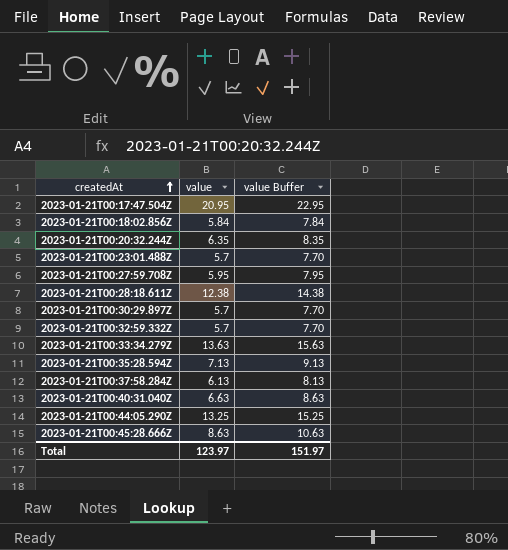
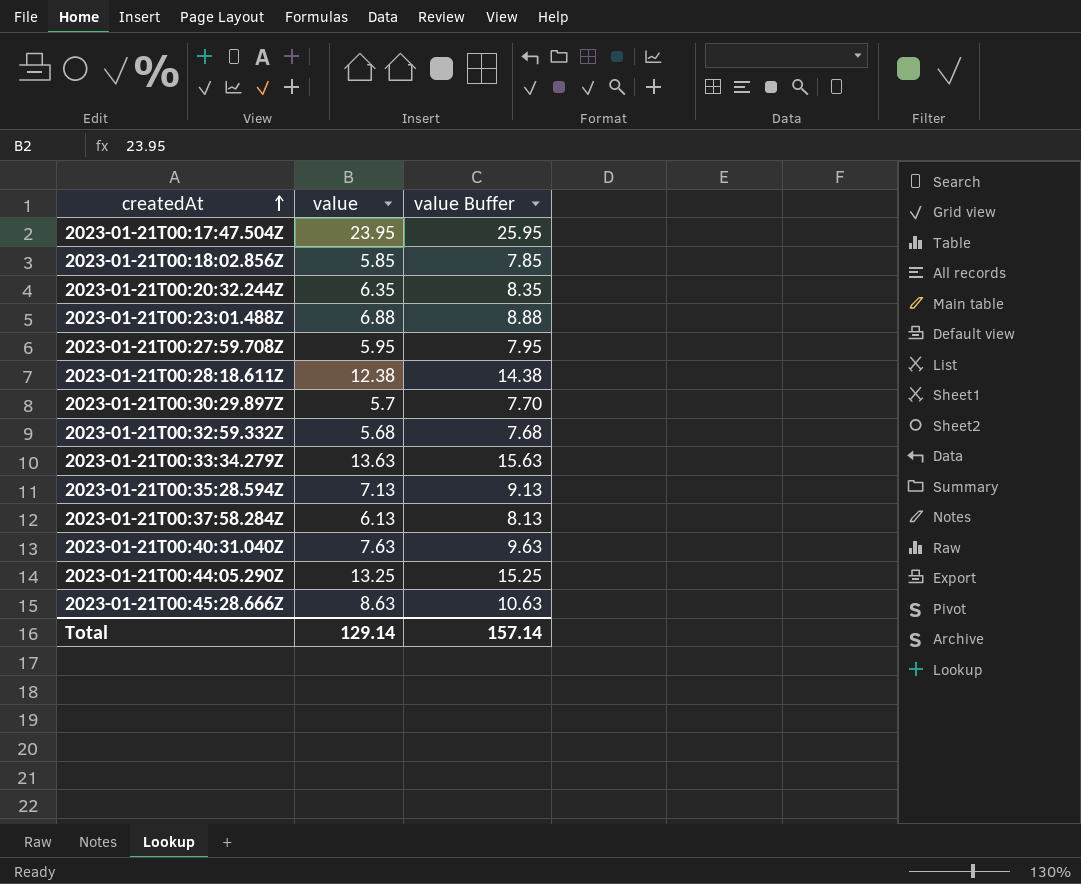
2023-01-21T00:17:47.504Z | value: 20.95 -> 23.95
2023-01-21T00:17:47.504Z | value Buffer: 22.95 -> 25.95
2023-01-21T00:18:02.856Z | value: 5.84 -> 5.85
2023-01-21T00:18:02.856Z | value Buffer: 7.84 -> 7.85
2023-01-21T00:23:01.488Z | value: 5.7 -> 6.88
2023-01-21T00:23:01.488Z | value Buffer: 7.70 -> 8.88
2023-01-21T00:32:59.332Z | value: 5.7 -> 5.68
2023-01-21T00:32:59.332Z | value Buffer: 7.70 -> 7.68
2023-01-21T00:40:31.040Z | value: 6.63 -> 7.63
2023-01-21T00:40:31.040Z | value Buffer: 8.63 -> 9.63
Total | value: 123.97 -> 129.14
Total | value Buffer: 151.97 -> 157.14

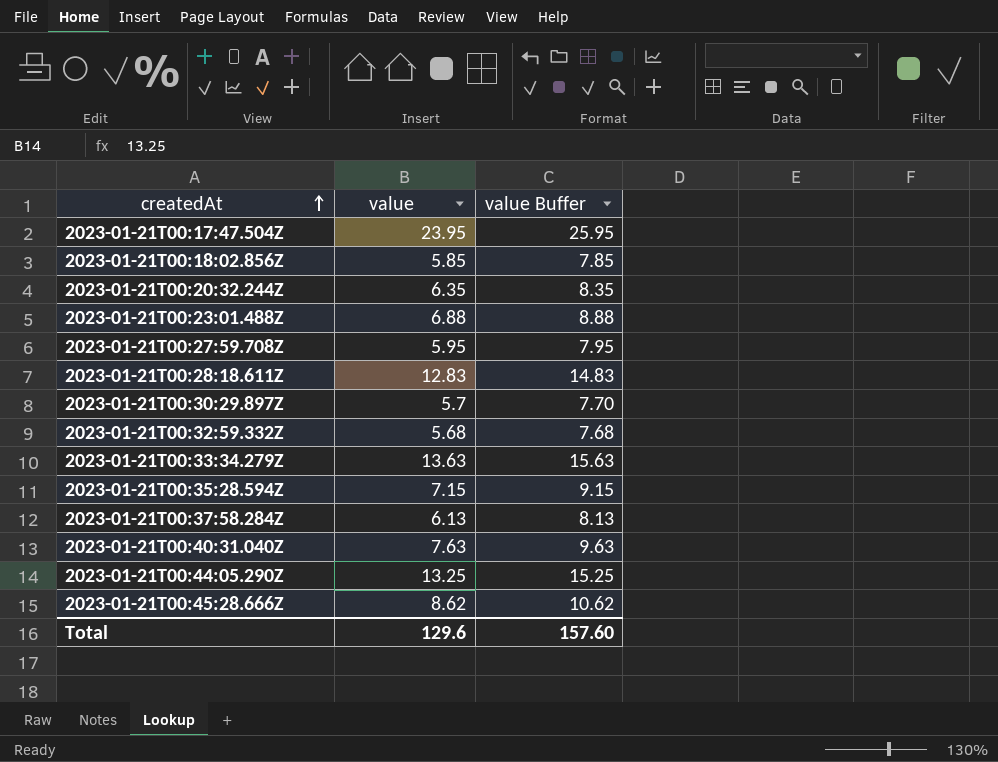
2023-01-21T00:28:18.611Z | value: 12.38 -> 12.83
2023-01-21T00:28:18.611Z | value Buffer: 14.38 -> 14.83
2023-01-21T00:35:28.594Z | value: 7.13 -> 7.15
2023-01-21T00:35:28.594Z | value Buffer: 9.13 -> 9.15
2023-01-21T00:45:28.666Z | value: 8.63 -> 8.62
2023-01-21T00:45:28.666Z | value Buffer: 10.63 -> 10.62
Total | value: 129.14 -> 129.6
Total | value Buffer: 157.14 -> 157.60

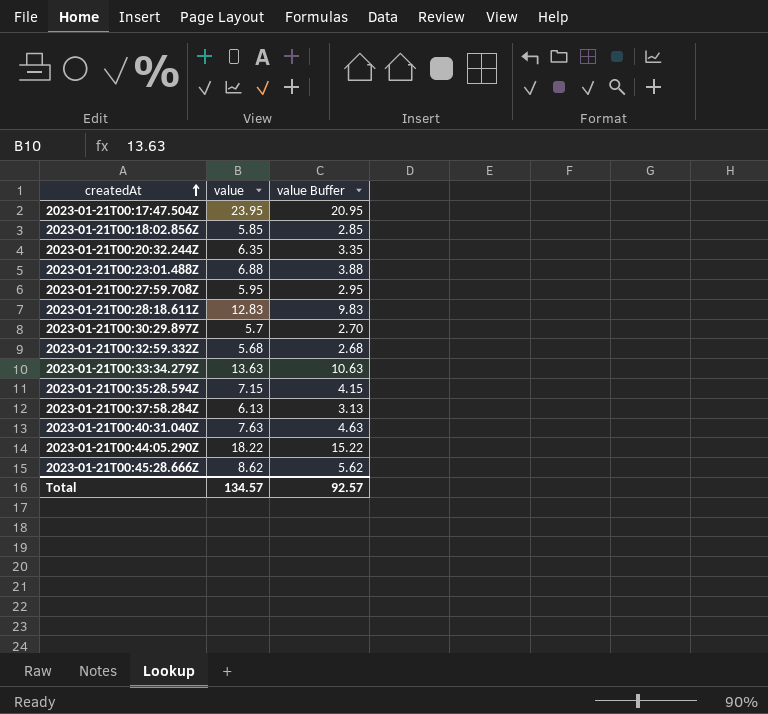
column value Buffer | formula: [value] + 2 -> [value] - 3
2023-01-21T00:44:05.290Z | value: 13.25 -> 18.22
Total | value: 129.6 -> 134.57
Total | value Buffer: 157.60 -> 92.57

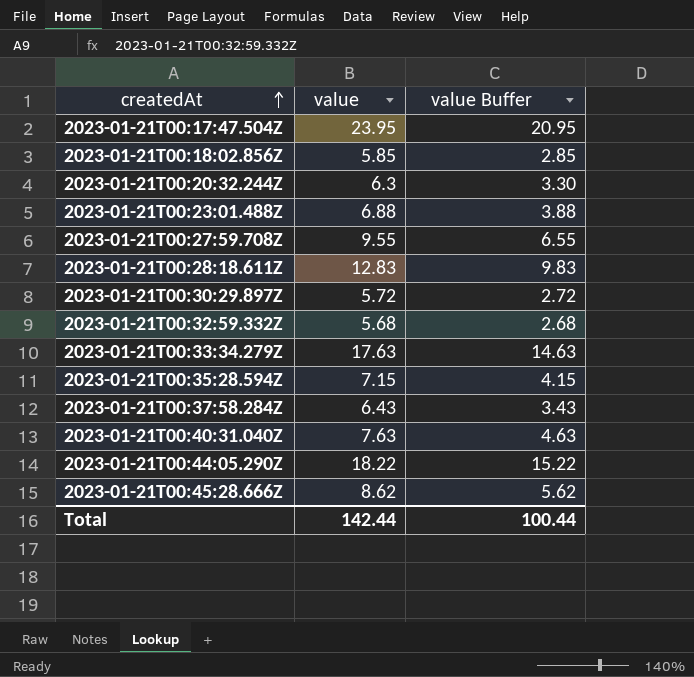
2023-01-21T00:20:32.244Z | value: 6.35 -> 6.3
2023-01-21T00:20:32.244Z | value Buffer: 3.35 -> 3.30
2023-01-21T00:27:59.708Z | value: 5.95 -> 9.55
2023-01-21T00:27:59.708Z | value Buffer: 2.95 -> 6.55
2023-01-21T00:30:29.897Z | value: 5.7 -> 5.72
2023-01-21T00:30:29.897Z | value Buffer: 2.70 -> 2.72
2023-01-21T00:33:34.279Z | value: 13.63 -> 17.63
2023-01-21T00:33:34.279Z | value Buffer: 10.63 -> 14.63
2023-01-21T00:37:58.284Z | value: 6.13 -> 6.43
2023-01-21T00:37:58.284Z | value Buffer: 3.13 -> 3.43
Total | value: 134.57 -> 142.44
Total | value Buffer: 92.57 -> 100.44

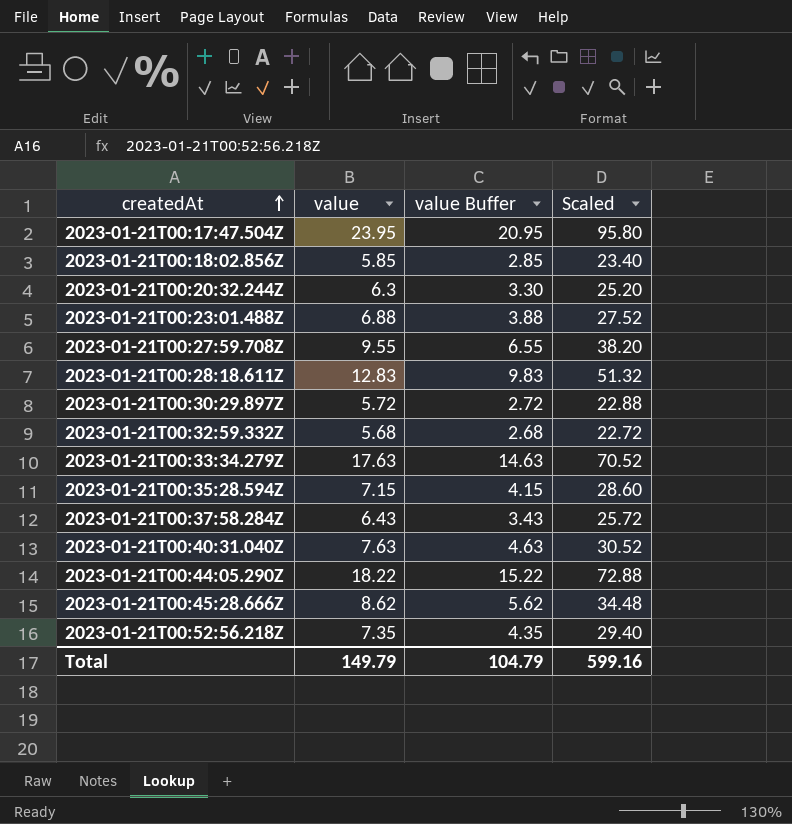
column Scaled | formula: none -> [value] * 4
row 2023-01-21T00:52:56.218Z: none -> 7.35 | 4.35 | 29.40
Total | value: 142.44 -> 149.79
Total | value Buffer: 100.44 -> 104.79

